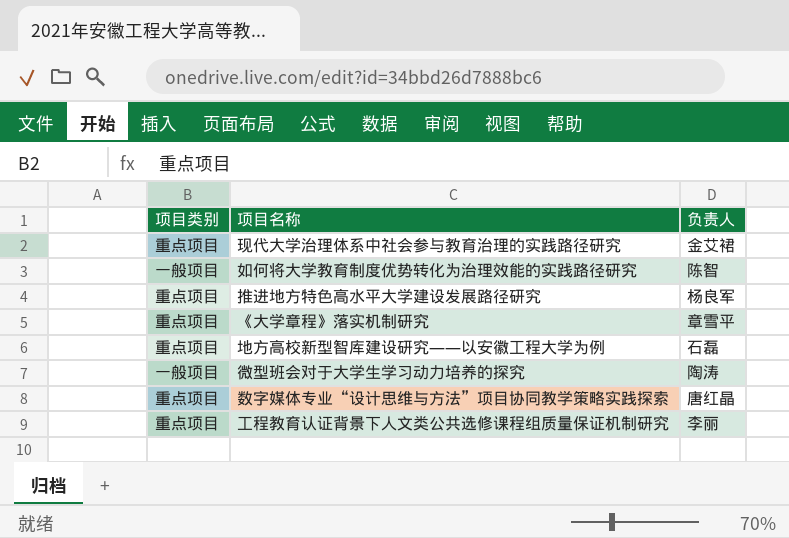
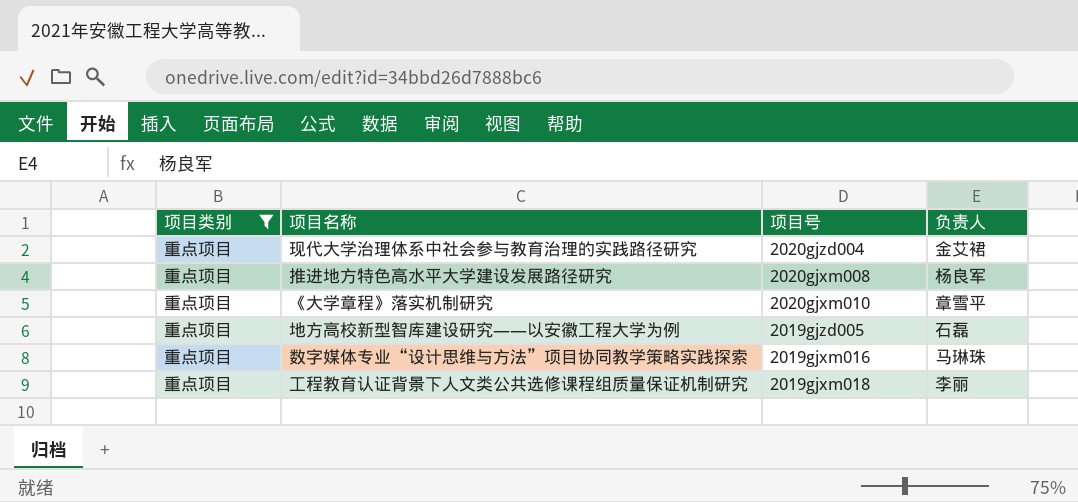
filter: none -> 项目类别 = 重点项目
column 项目号 | position: none -> 3
数字媒体专业“设计思维与方法”项目协同教学策略实践探索 | 负责人: 唐红晶 -> 马琳珠

